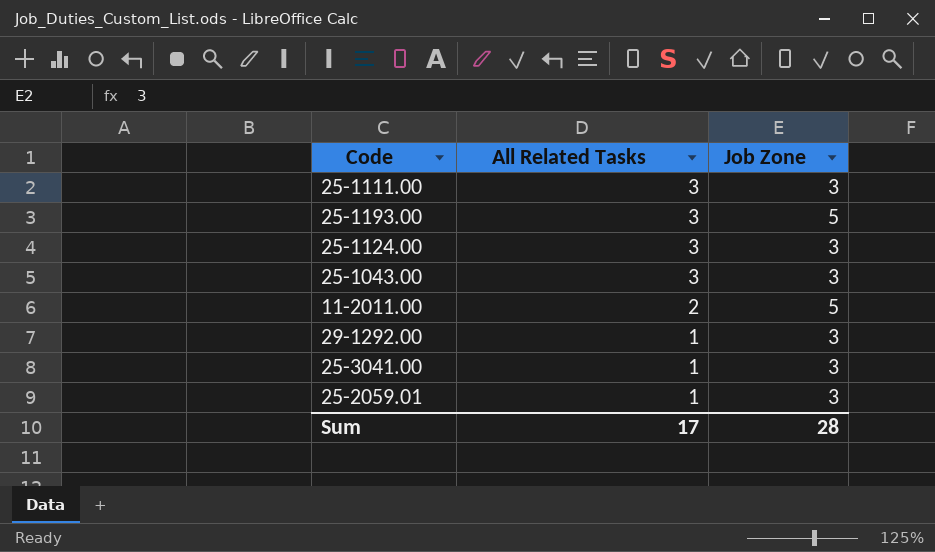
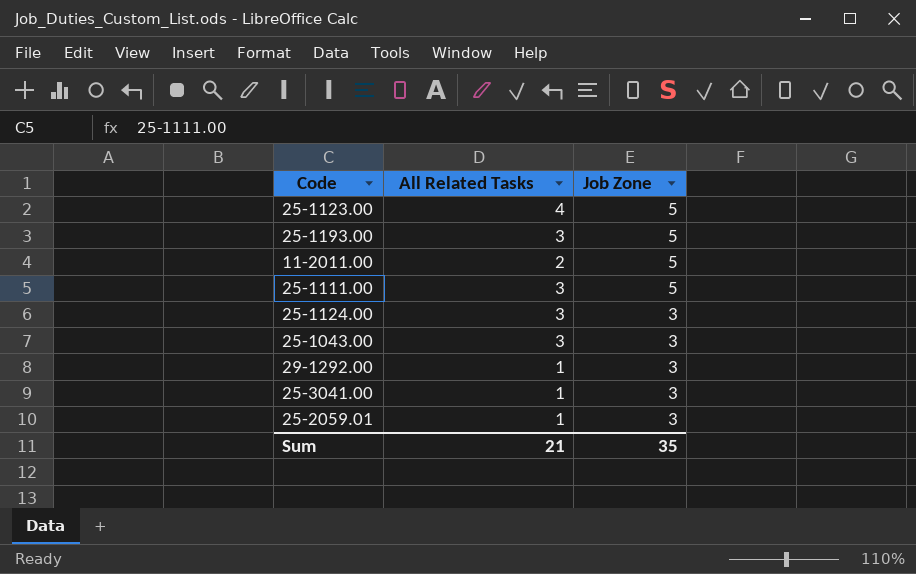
row order: All Related Tasks descending -> Job Zone descending
row 25-1123.00: none -> 4 | 5
25-1111.00 | Job Zone: 3 -> 5
Sum | All Related Tasks: 17 -> 21
Sum | Job Zone: 28 -> 35

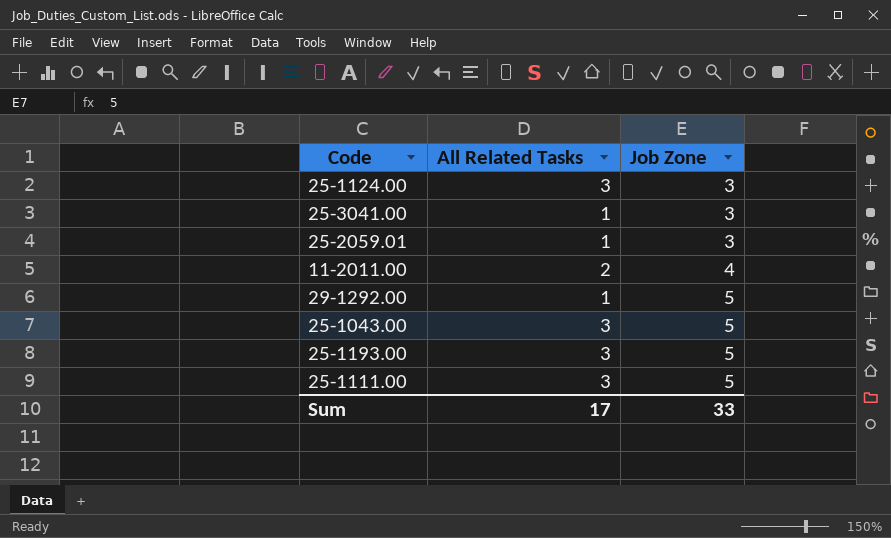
row order: Job Zone descending -> Job Zone ascending
row 25-1123.00: 4 | 5 -> none
11-2011.00 | Job Zone: 5 -> 4
29-1292.00 | Job Zone: 3 -> 5
25-1043.00 | Job Zone: 3 -> 5
Sum | All Related Tasks: 21 -> 17
Sum | Job Zone: 35 -> 33

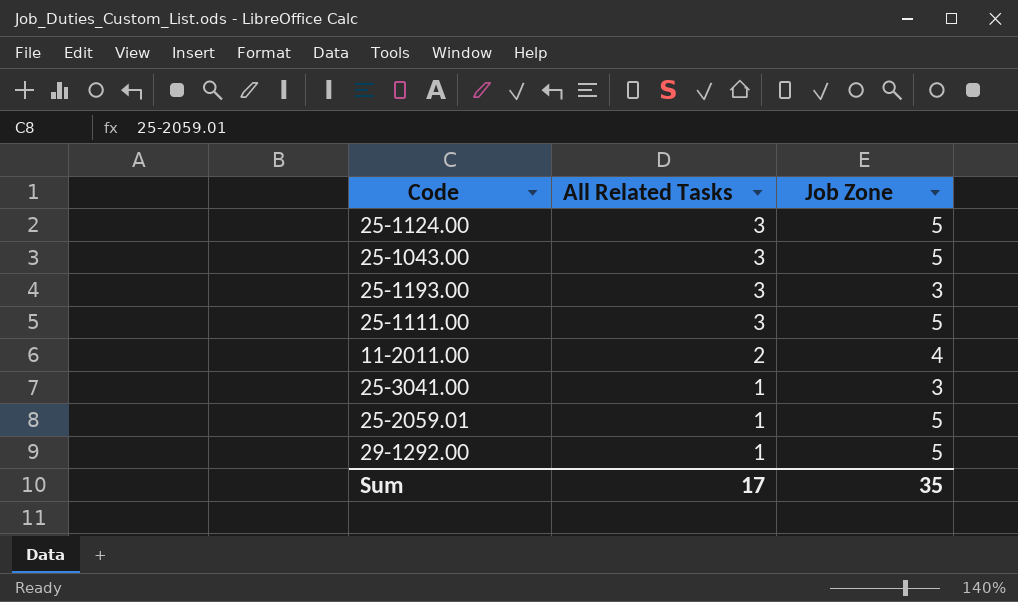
row order: Job Zone ascending -> All Related Tasks descending
25-1124.00 | Job Zone: 3 -> 5
25-1193.00 | Job Zone: 5 -> 3
25-2059.01 | Job Zone: 3 -> 5
Sum | Job Zone: 33 -> 35

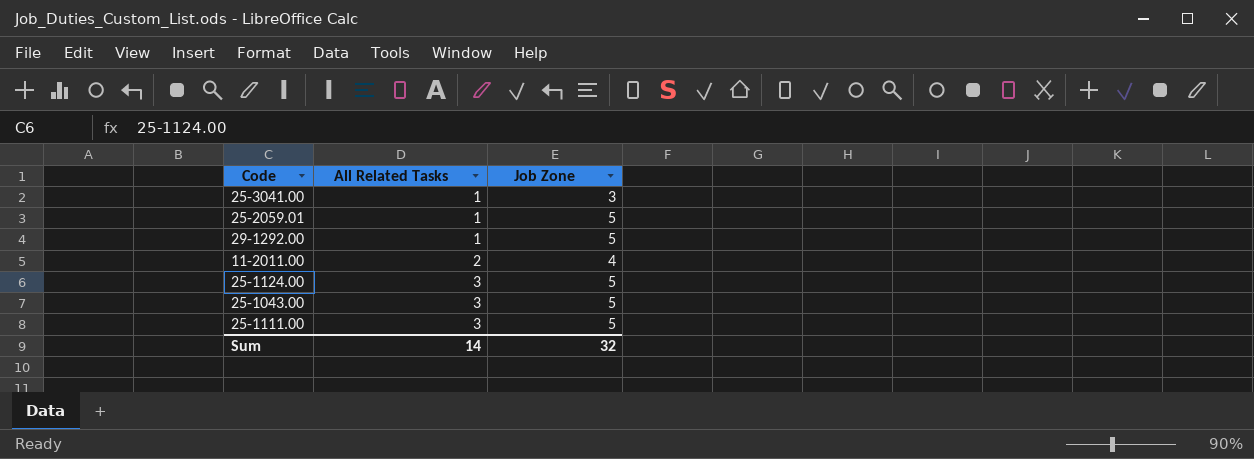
row order: All Related Tasks descending -> All Related Tasks ascending
row 25-1193.00: 3 | 3 -> none
Sum | All Related Tasks: 17 -> 14
Sum | Job Zone: 35 -> 32

